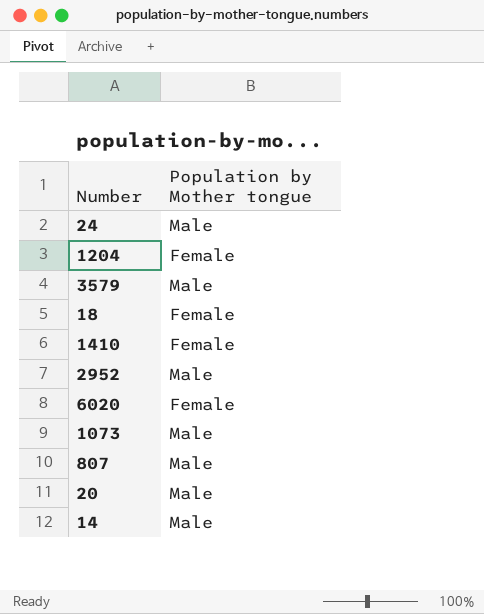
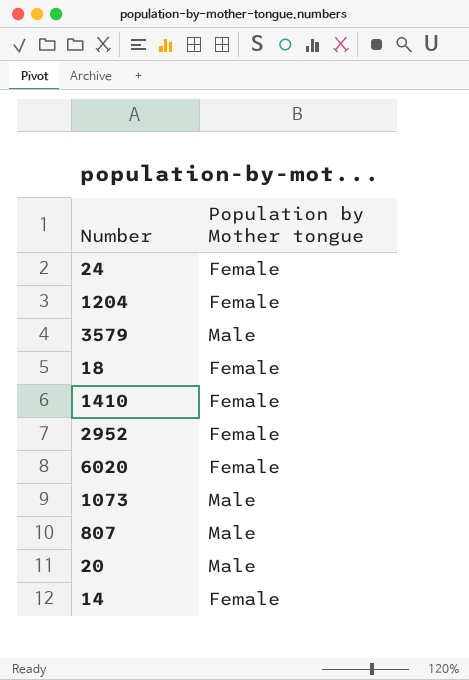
24 | Population by Mother tongue: Male -> Female
2952 | Population by Mother tongue: Male -> Female
14 | Population by Mother tongue: Male -> Female

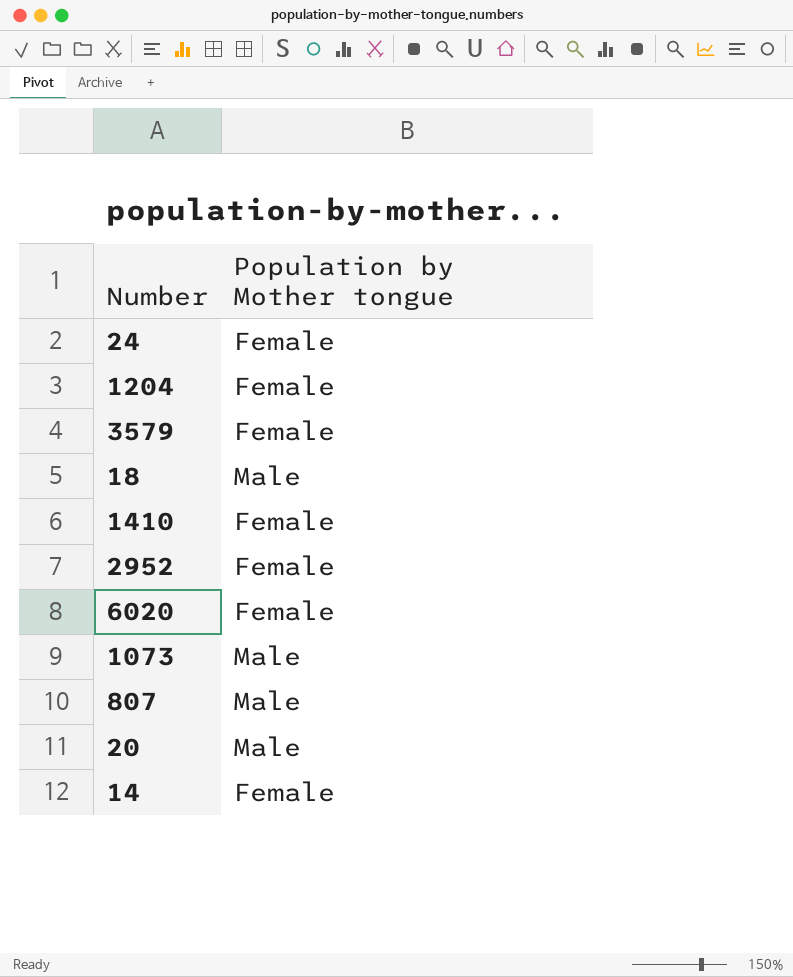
3579 | Population by Mother tongue: Male -> Female
18 | Population by Mother tongue: Female -> Male

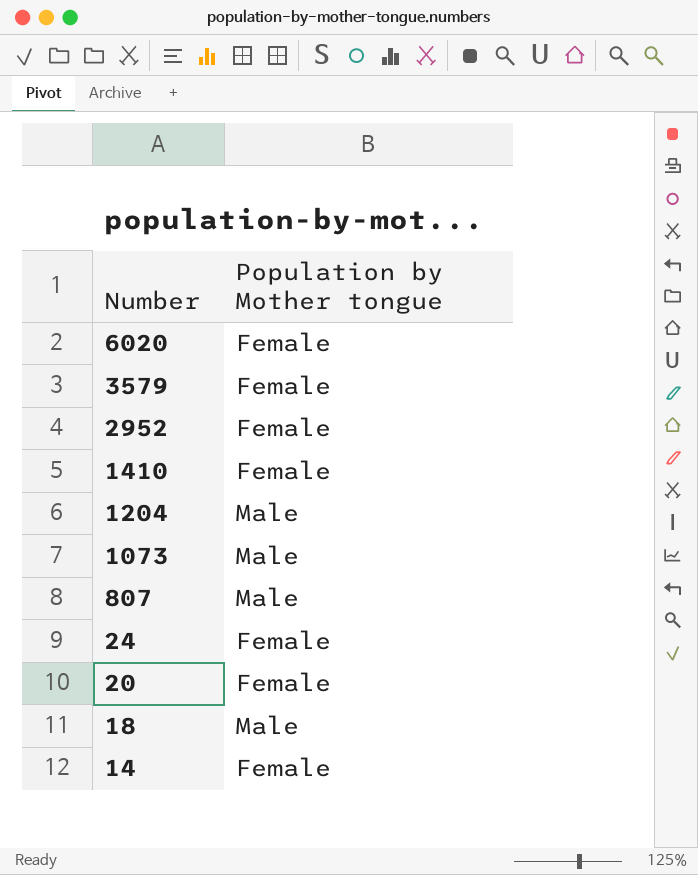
row order: none -> Number descending
1204 | Population by Mother tongue: Female -> Male
20 | Population by Mother tongue: Male -> Female

